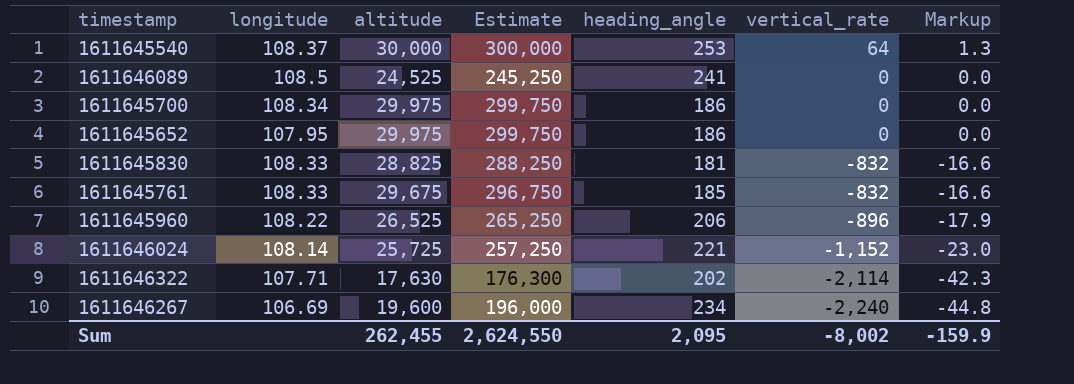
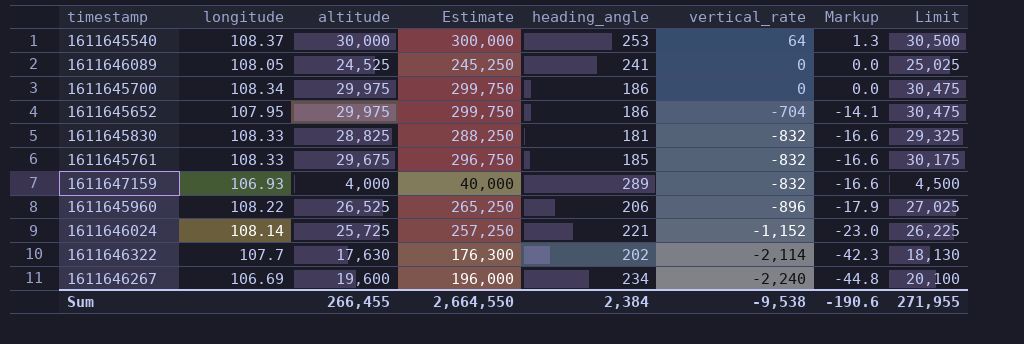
column Limit | formula: none -> [altitude] + 500
1611646089 | longitude: 108.5 -> 108.05
1611645652 | vertical_rate: 0 -> -704
1611645652 | Markup: 0.0 -> -14.1
row 1611647159: none -> 106.93 | 4,000 | 40,000 | 289 | -832 | -16.6 | 4,500
1611646322 | longitude: 107.71 -> 107.7
Sum | altitude: 262,455 -> 266,455
Sum | Estimate: 2,624,550 -> 2,664,550
Sum | heading_angle: 2,095 -> 2,384
Sum | vertical_rate: -8,002 -> -9,538
Sum | Markup: -159.9 -> -190.6

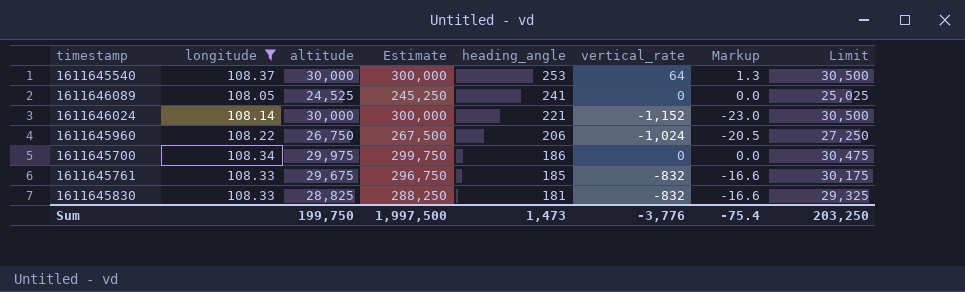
filter: none -> longitude >= 108.05
row order: vertical_rate descending -> heading_angle descending
1611646024 | altitude: 25,725 -> 30,000
1611646024 | Estimate: 257,250 -> 300,000
1611646024 | Limit: 26,225 -> 30,500
1611645960 | altitude: 26,525 -> 26,750
1611645960 | Estimate: 265,250 -> 267,500
1611645960 | vertical_rate: -896 -> -1,024
1611645960 | Markup: -17.9 -> -20.5
1611645960 | Limit: 27,025 -> 27,250
Sum | altitude: 266,455 -> 199,750
Sum | Estimate: 2,664,550 -> 1,997,500
Sum | heading_angle: 2,384 -> 1,473
Sum | vertical_rate: -9,538 -> -3,776
Sum | Markup: -190.6 -> -75.4
Sum | Limit: 271,955 -> 203,250

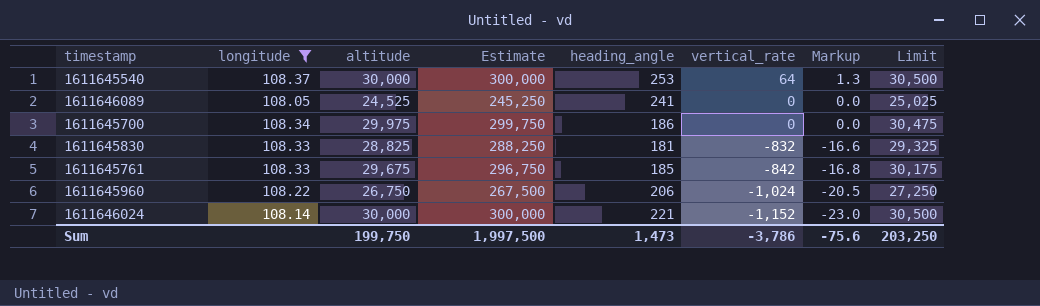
row order: heading_angle descending -> vertical_rate descending
1611645761 | vertical_rate: -832 -> -842
1611645761 | Markup: -16.6 -> -16.8
Sum | vertical_rate: -3,776 -> -3,786
Sum | Markup: -75.4 -> -75.6

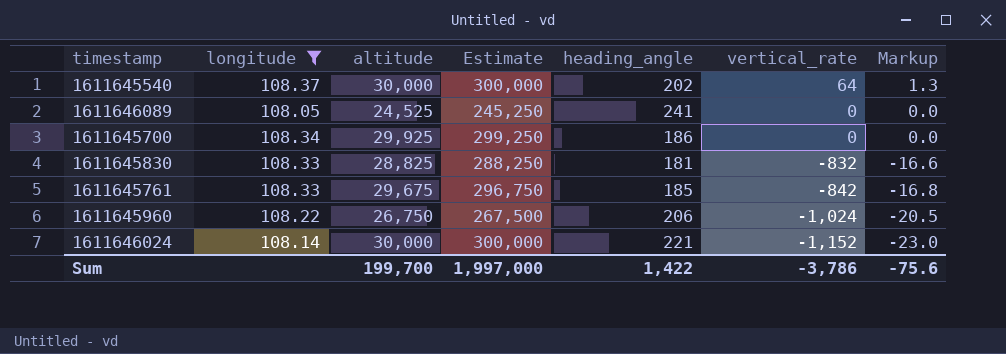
column Limit | formula: [altitude] + 500 -> none
1611645540 | heading_angle: 253 -> 202
1611645700 | altitude: 29,975 -> 29,925
1611645700 | Estimate: 299,750 -> 299,250
Sum | altitude: 199,750 -> 199,700
Sum | Estimate: 1,997,500 -> 1,997,000
Sum | heading_angle: 1,473 -> 1,422

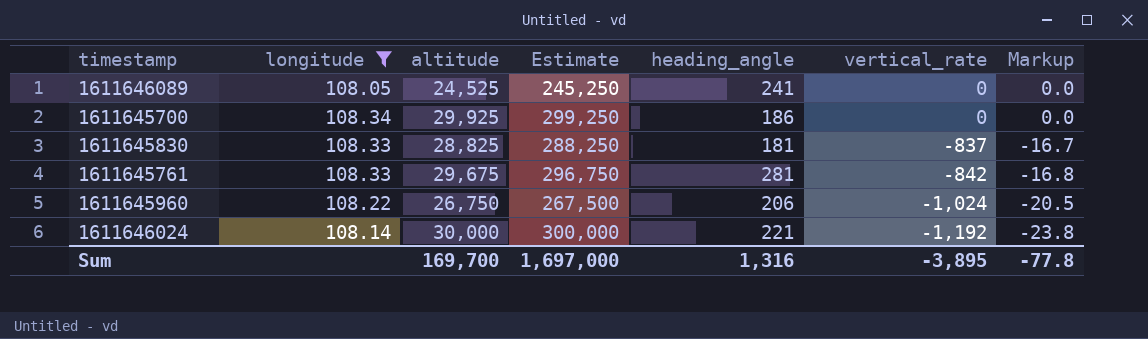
row 1611645540: 108.37 | 30,000 | 300,000 | 202 | 64 | 1.3 -> none
1611645830 | vertical_rate: -832 -> -837
1611645830 | Markup: -16.6 -> -16.7
1611645761 | heading_angle: 185 -> 281
1611646024 | vertical_rate: -1,152 -> -1,192
1611646024 | Markup: -23.0 -> -23.8
Sum | altitude: 199,700 -> 169,700
Sum | Estimate: 1,997,000 -> 1,697,000
Sum | heading_angle: 1,422 -> 1,316
Sum | vertical_rate: -3,786 -> -3,895
Sum | Markup: -75.6 -> -77.8

